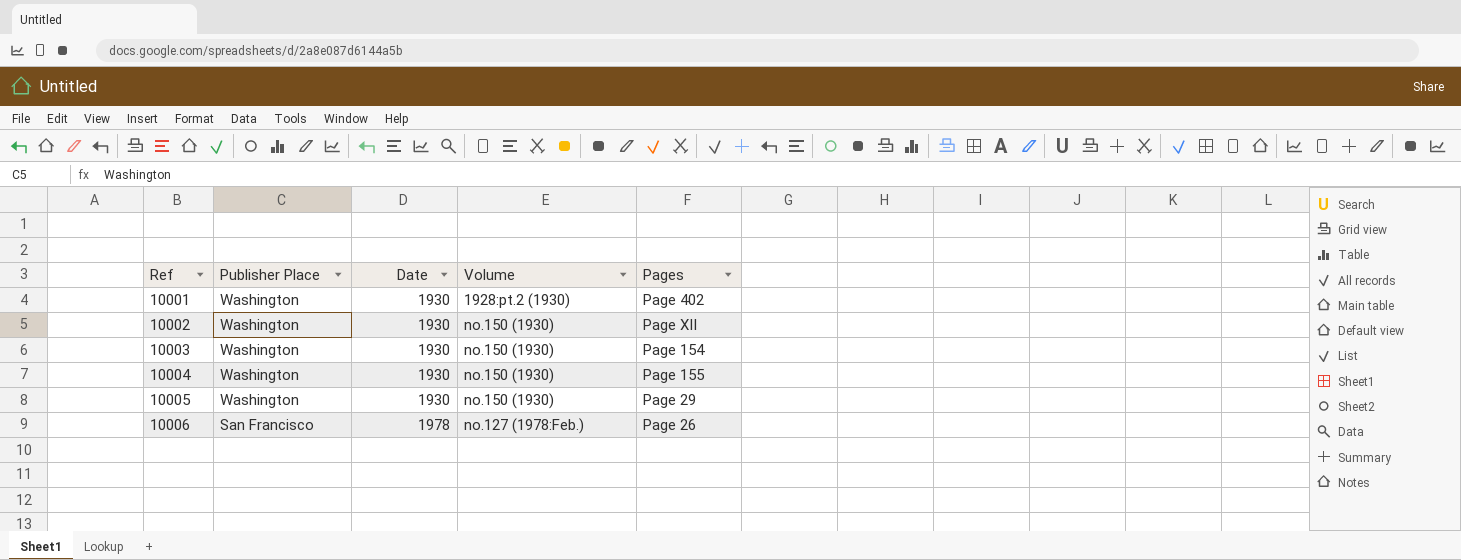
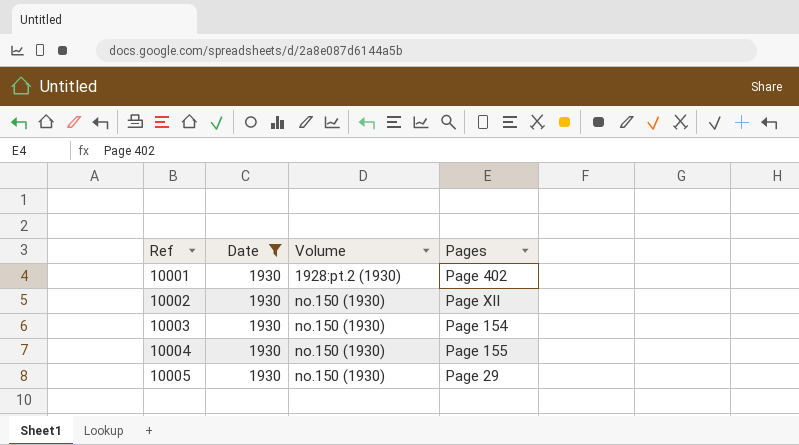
filter: none -> Date = 1930
column Publisher Place | position: 2 -> none

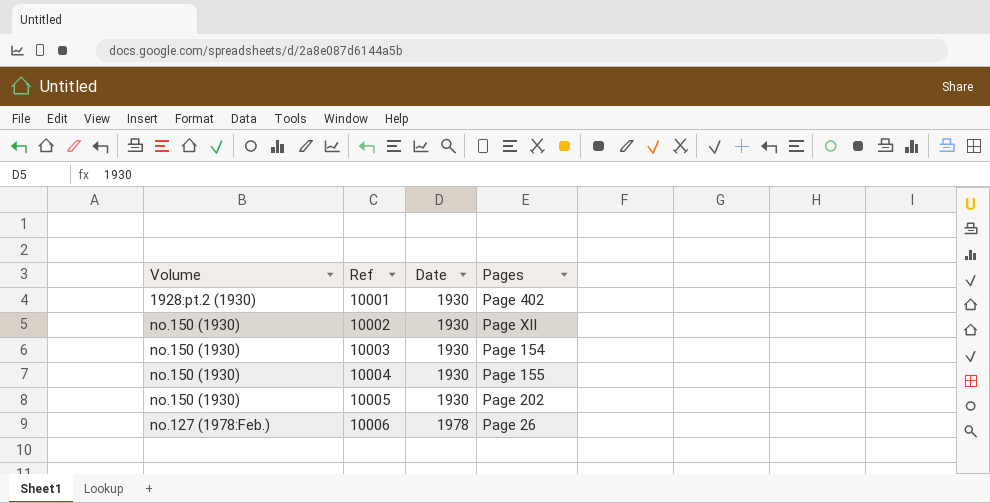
filter: Date = 1930 -> none
column Volume | position: 3 -> 1
10005 | Pages: Page 29 -> Page 202

